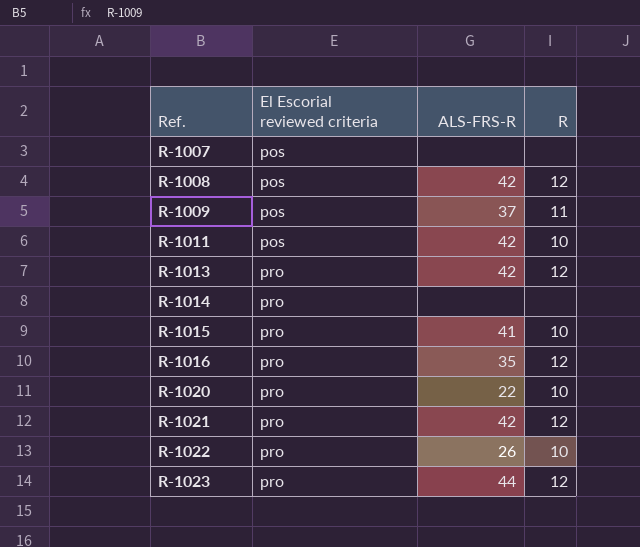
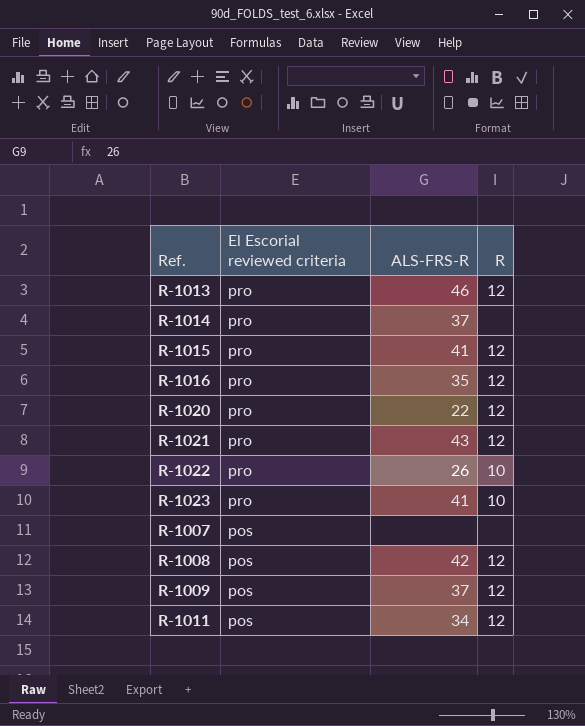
row order: Ref. ascending -> El Escorial reviewed criteria descending
R-1013 | ALS-FRS-R: 42 -> 46
R-1014 | ALS-FRS-R: none -> 37
R-1015 | R: 10 -> 12
R-1020 | R: 10 -> 12
R-1021 | ALS-FRS-R: 42 -> 43
R-1023 | ALS-FRS-R: 44 -> 41
R-1023 | R: 12 -> 10
R-1009 | R: 11 -> 12
R-1011 | ALS-FRS-R: 42 -> 34
R-1011 | R: 10 -> 12

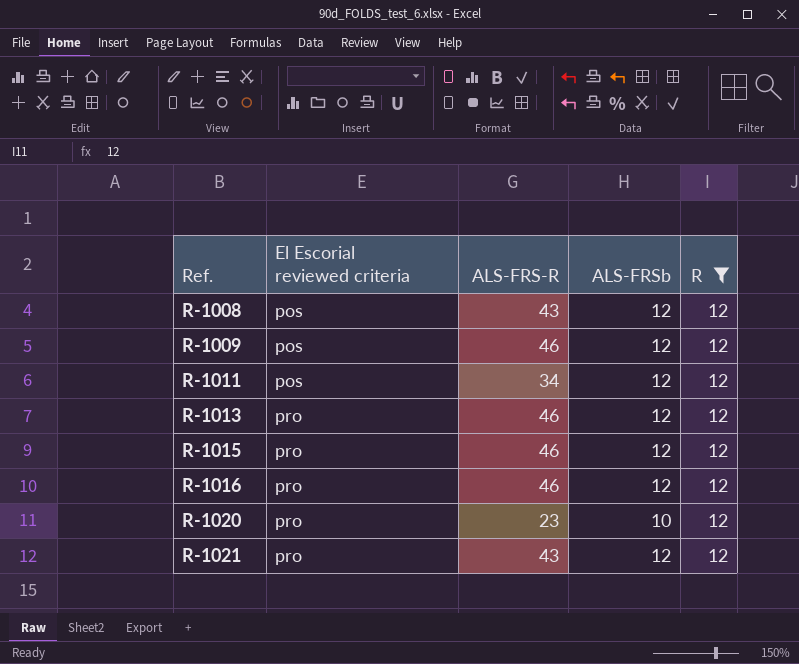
filter: none -> R = 12
row order: El Escorial reviewed criteria descending -> Ref. ascending
column ALS-FRSb | position: none -> 4
R-1008 | ALS-FRS-R: 42 -> 43
R-1009 | ALS-FRS-R: 37 -> 46
R-1015 | ALS-FRS-R: 41 -> 46
R-1016 | ALS-FRS-R: 35 -> 46
R-1020 | ALS-FRS-R: 22 -> 23

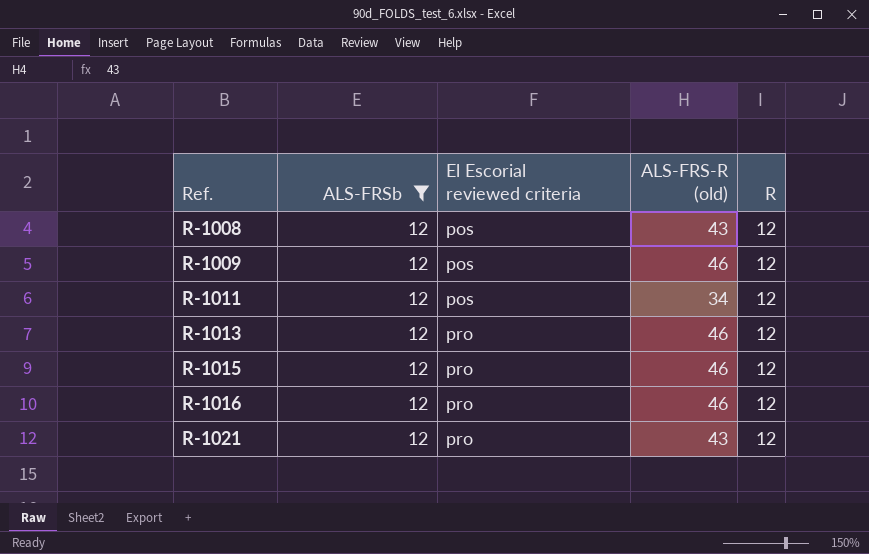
filter: R = 12 -> ALS-FRSb = 12
column ALS-FRSb | position: 4 -> 2
column name: ALS-FRS-R -> ALS-FRS-R (old)

